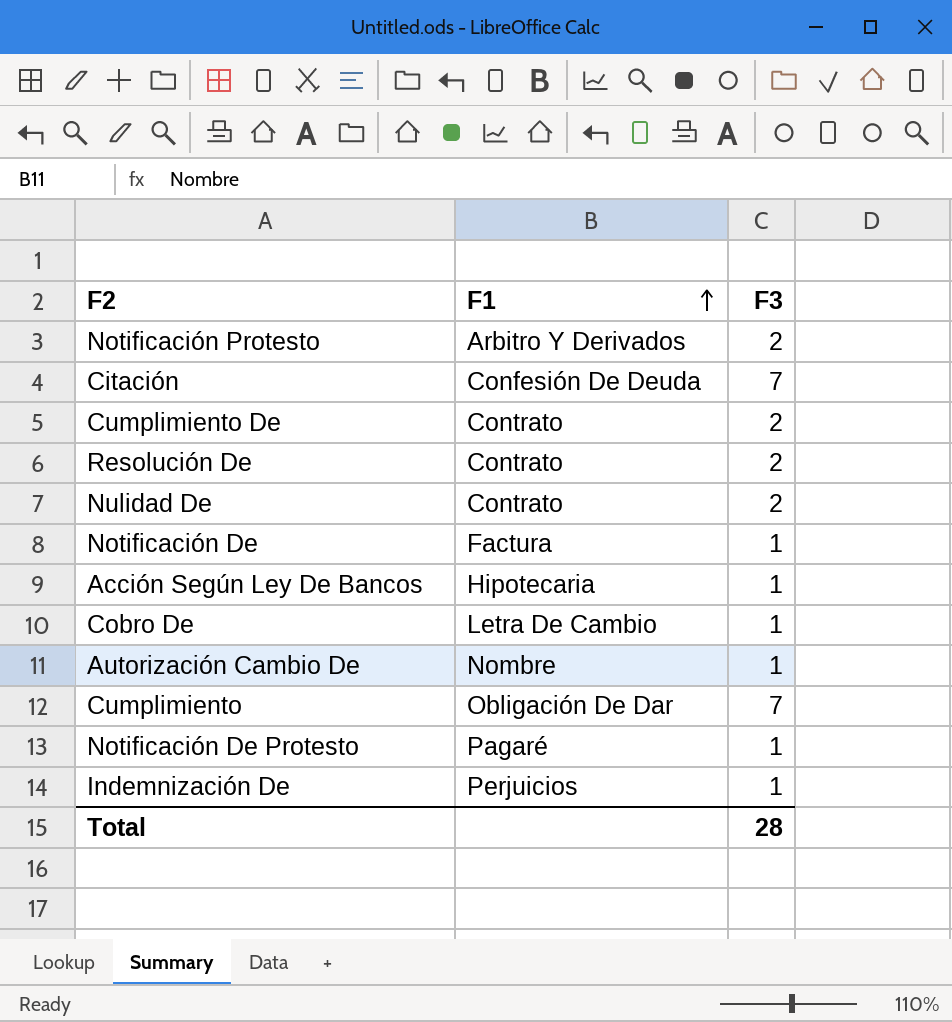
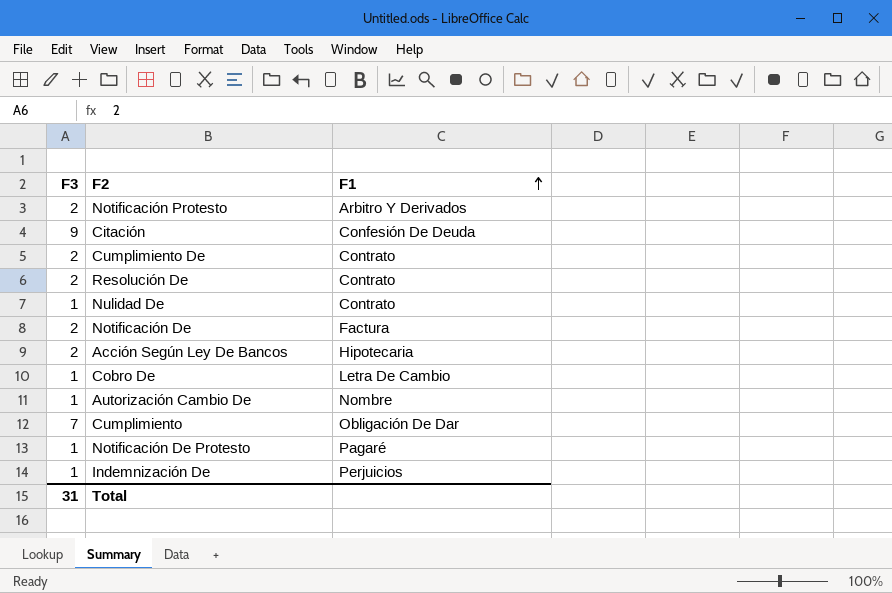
column F3 | position: 3 -> 1
Citación | F3: 7 -> 9
Nulidad De | F3: 2 -> 1
Notificación De | F3: 1 -> 2
Acción Según Ley De Bancos | F3: 1 -> 2
Total | F3: 28 -> 31

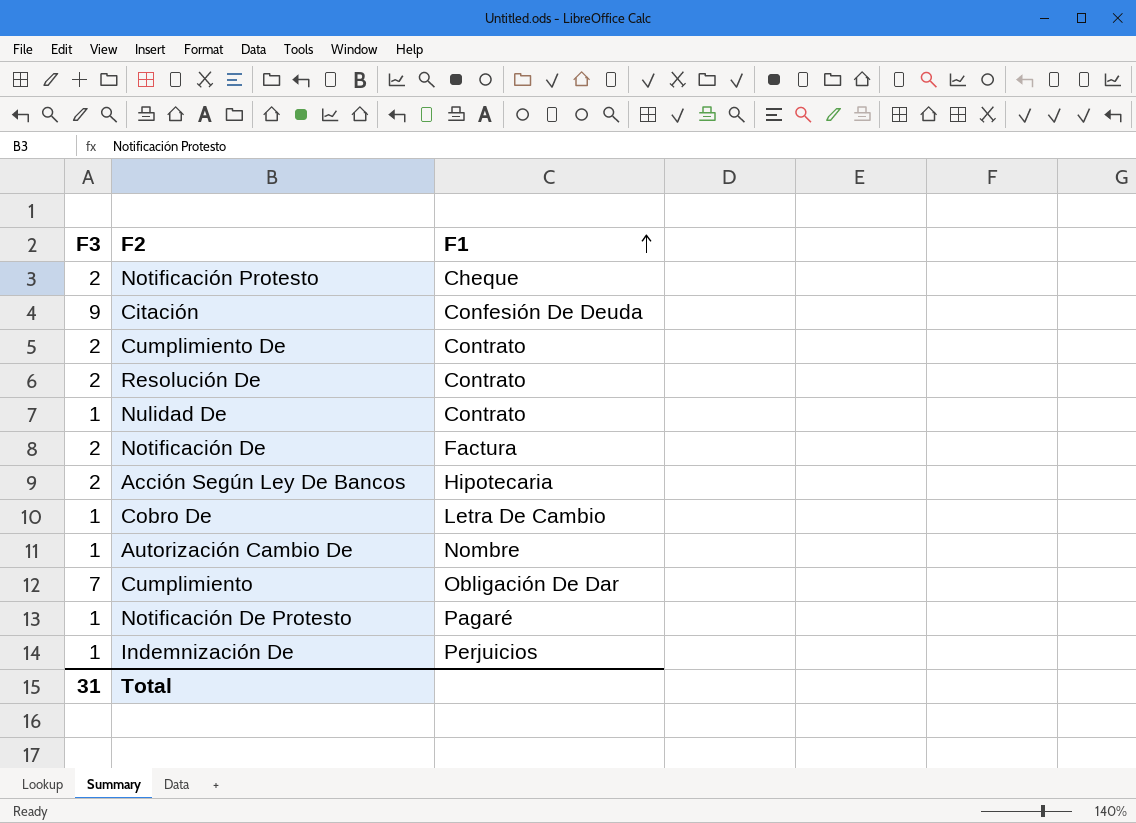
Notificación Protesto | F1: Arbitro Y Derivados -> Cheque

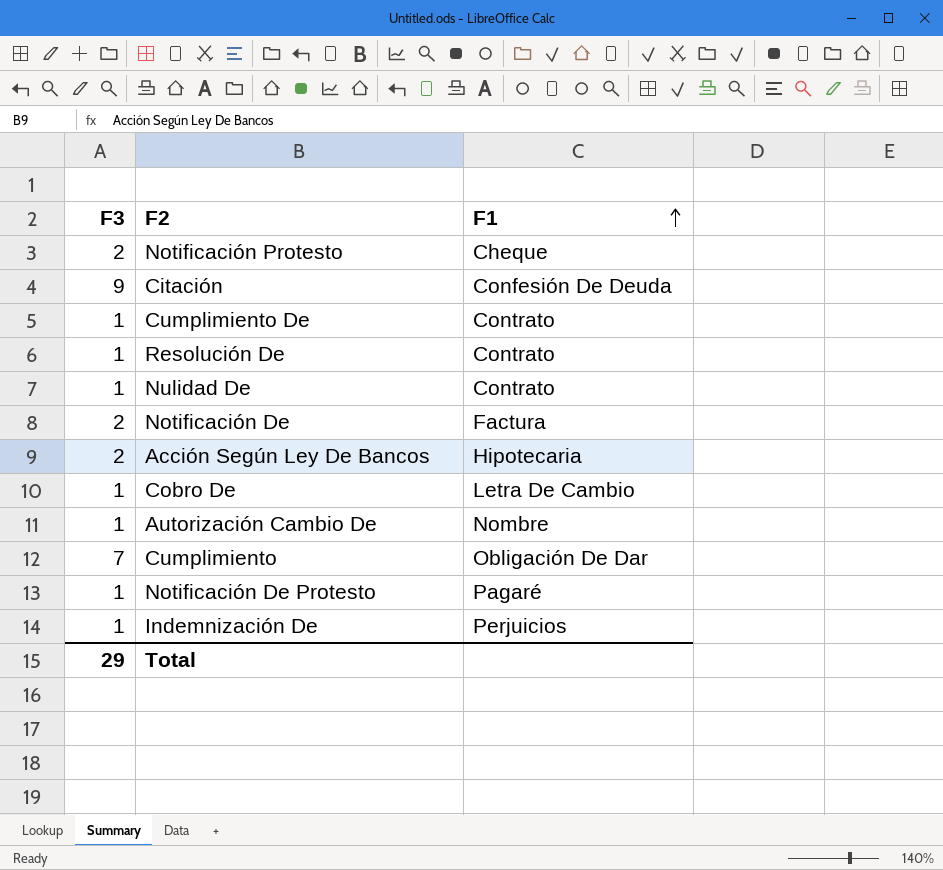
Cumplimiento De | F3: 2 -> 1
Resolución De | F3: 2 -> 1
Total | F3: 31 -> 29

